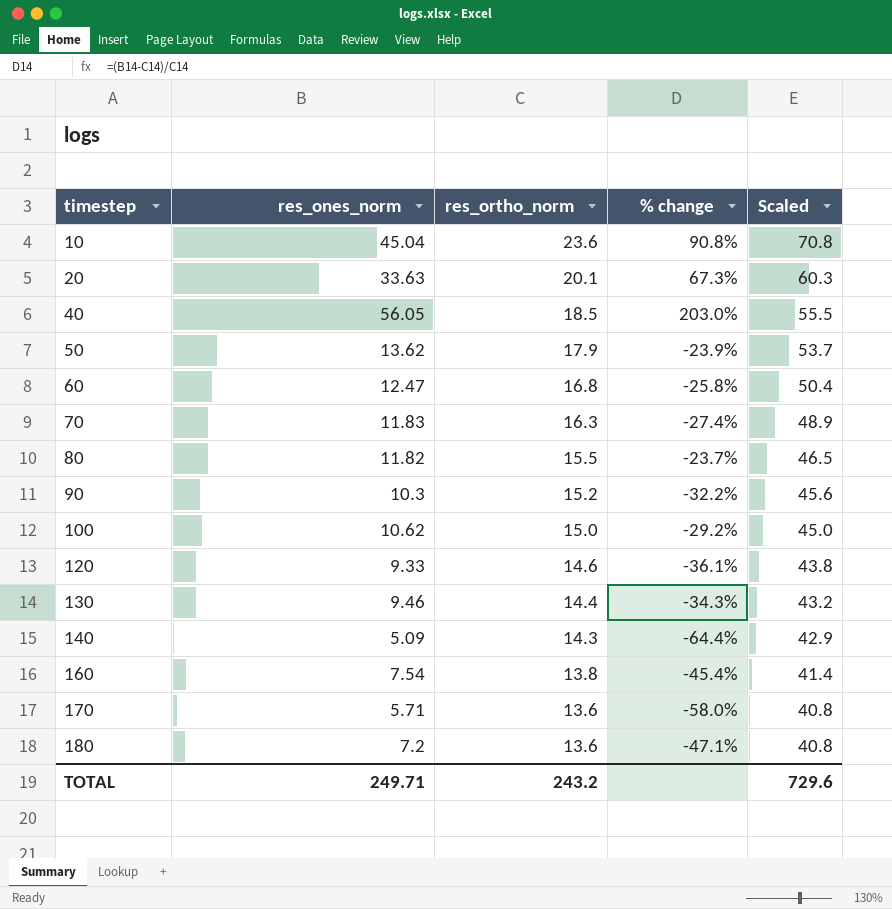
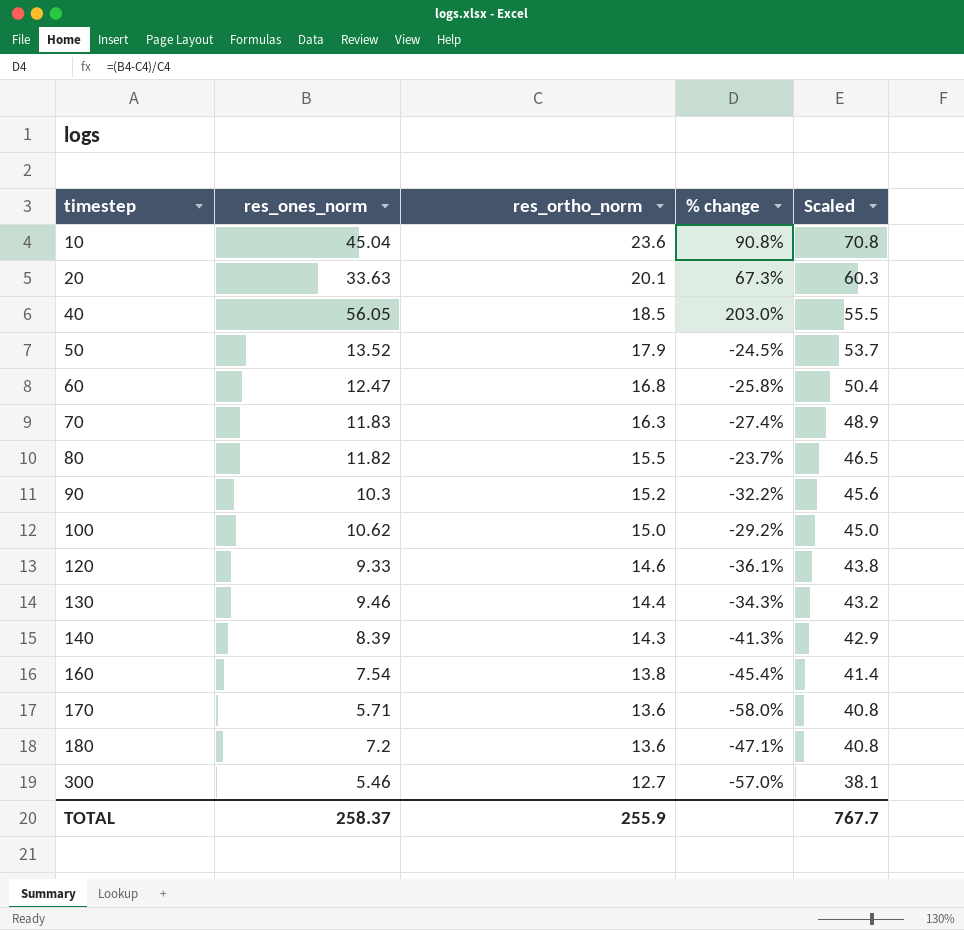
50 | res_ones_norm: 13.62 -> 13.52
50 | % change: -23.9% -> -24.5%
140 | res_ones_norm: 5.09 -> 8.39
140 | % change: -64.4% -> -41.3%
row 300: none -> 5.46 | 12.7 | -57.0% | 38.1
TOTAL | res_ones_norm: 249.71 -> 258.37
TOTAL | res_ortho_norm: 243.2 -> 255.9
TOTAL | Scaled: 729.6 -> 767.7

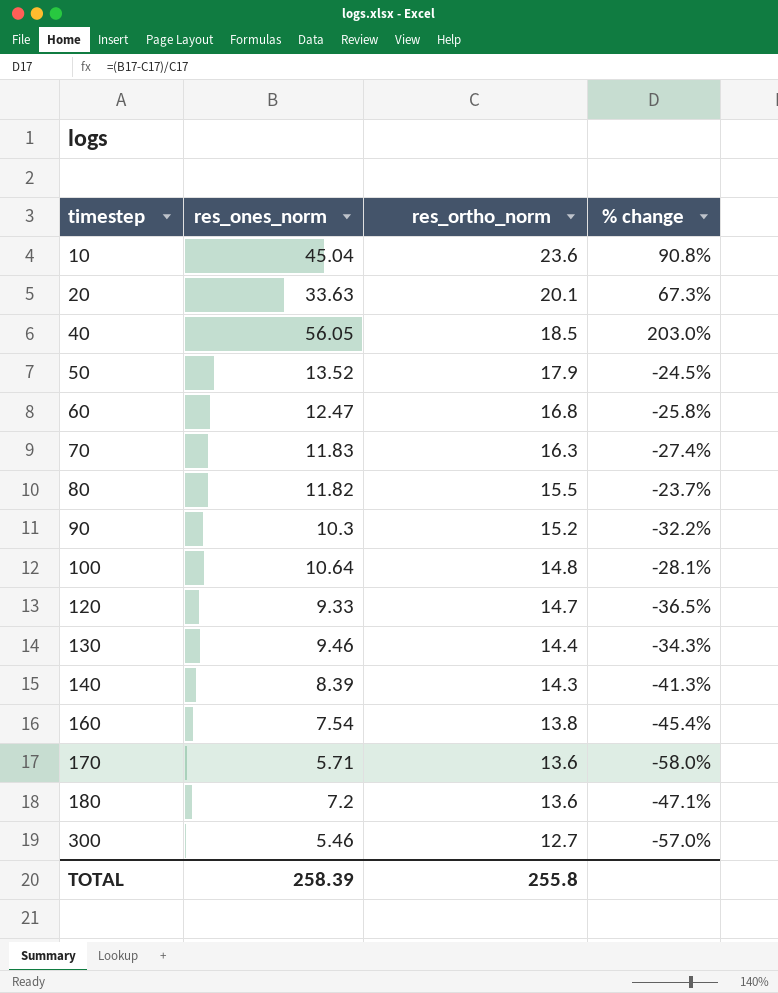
column Scaled | formula: [res_ortho_norm] * 3 -> none
100 | res_ones_norm: 10.62 -> 10.64
100 | res_ortho_norm: 15.0 -> 14.8
100 | % change: -29.2% -> -28.1%
120 | res_ortho_norm: 14.6 -> 14.7
120 | % change: -36.1% -> -36.5%
TOTAL | res_ones_norm: 258.37 -> 258.39
TOTAL | res_ortho_norm: 255.9 -> 255.8

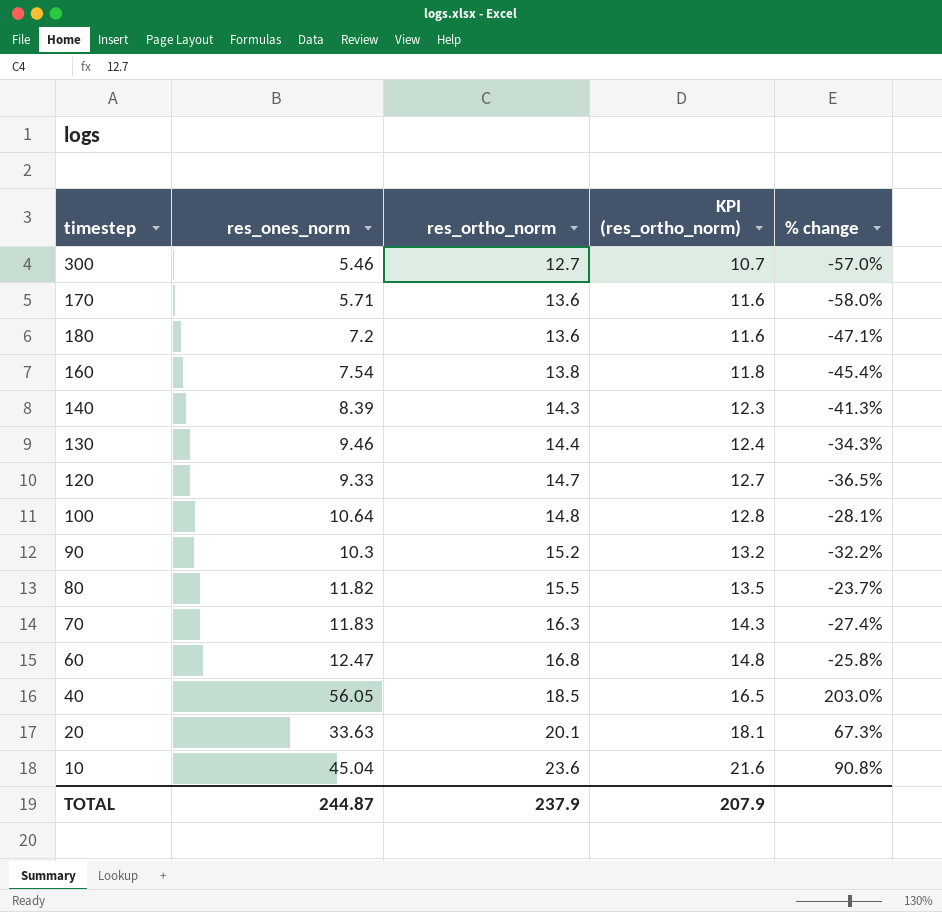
row order: timestep ascending -> res_ortho_norm ascending
column KPI (res_ortho_norm) | formula: none -> [res_ortho_norm] - 2
row 50: 13.52 | 17.9 | -24.5% -> none
TOTAL | res_ones_norm: 258.39 -> 244.87
TOTAL | res_ortho_norm: 255.8 -> 237.9

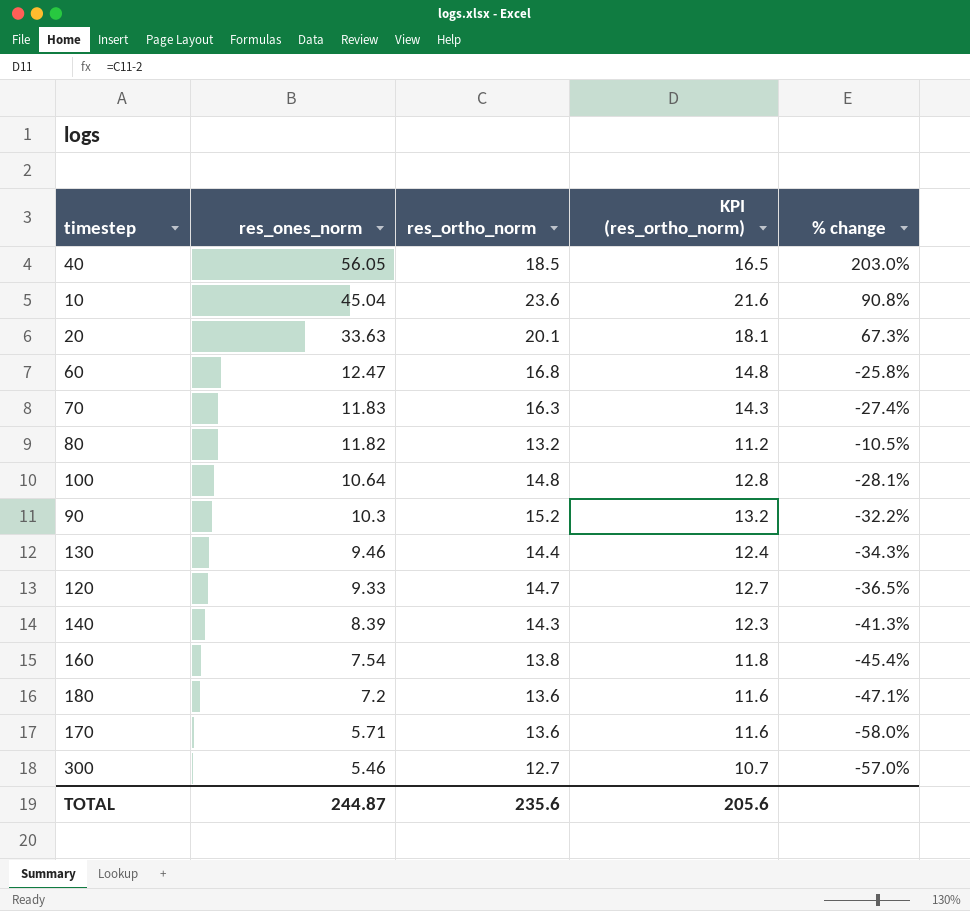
row order: res_ortho_norm ascending -> res_ones_norm descending
80 | res_ortho_norm: 15.5 -> 13.2
80 | KPI (res_ortho_norm): 13.5 -> 11.2
80 | % change: -23.7% -> -10.5%
TOTAL | res_ortho_norm: 237.9 -> 235.6
TOTAL | KPI (res_ortho_norm): 207.9 -> 205.6

